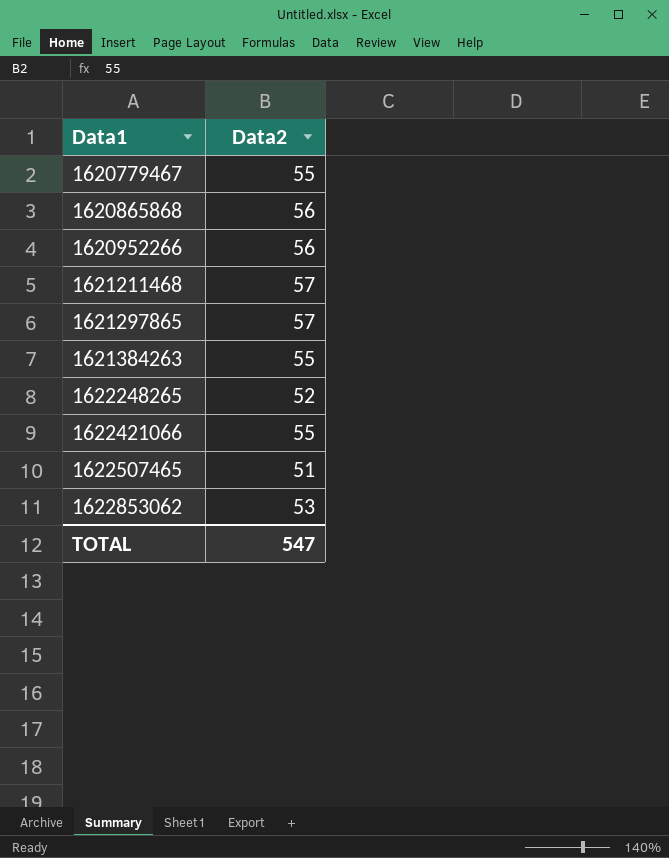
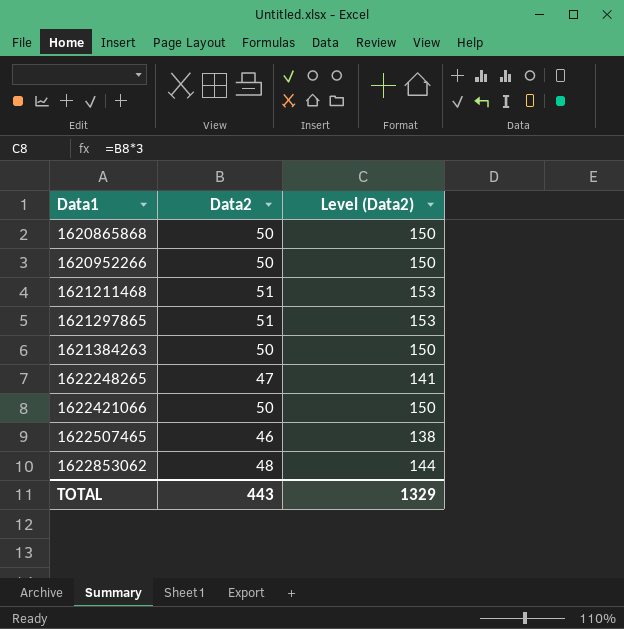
column Level (Data2) | formula: none -> [Data2] * 3
row 1620779467: 55 -> none
1620865868 | Data2: 56 -> 50
1620952266 | Data2: 56 -> 50
1621211468 | Data2: 57 -> 51
1621297865 | Data2: 57 -> 51
1621384263 | Data2: 55 -> 50
1622248265 | Data2: 52 -> 47
1622421066 | Data2: 55 -> 50
1622507465 | Data2: 51 -> 46
1622853062 | Data2: 53 -> 48
TOTAL | Data2: 547 -> 443

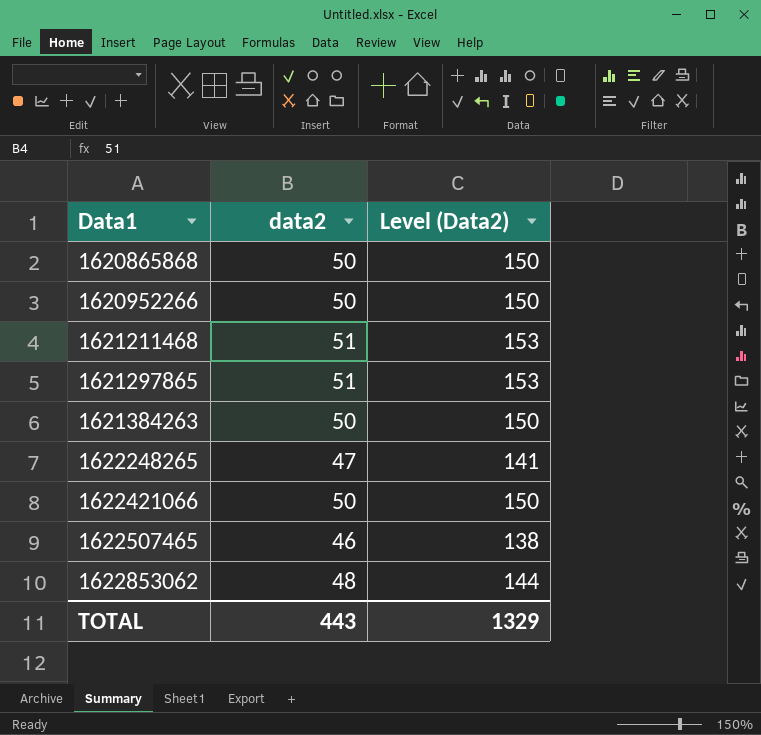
column name: Data2 -> data2

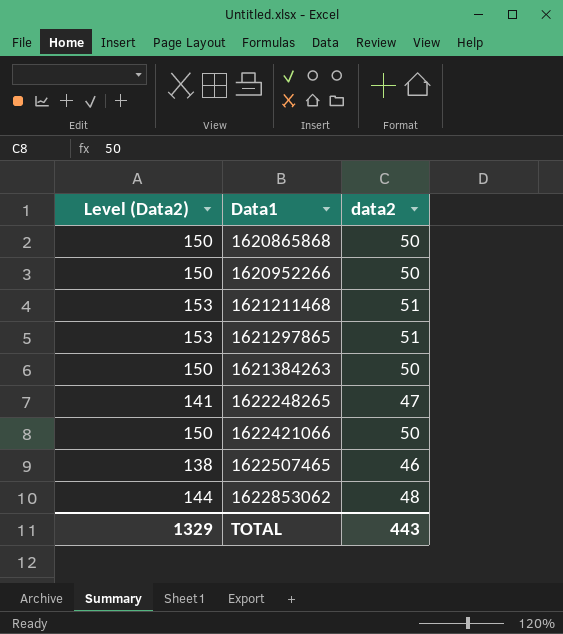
column Level (Data2) | position: 3 -> 1

